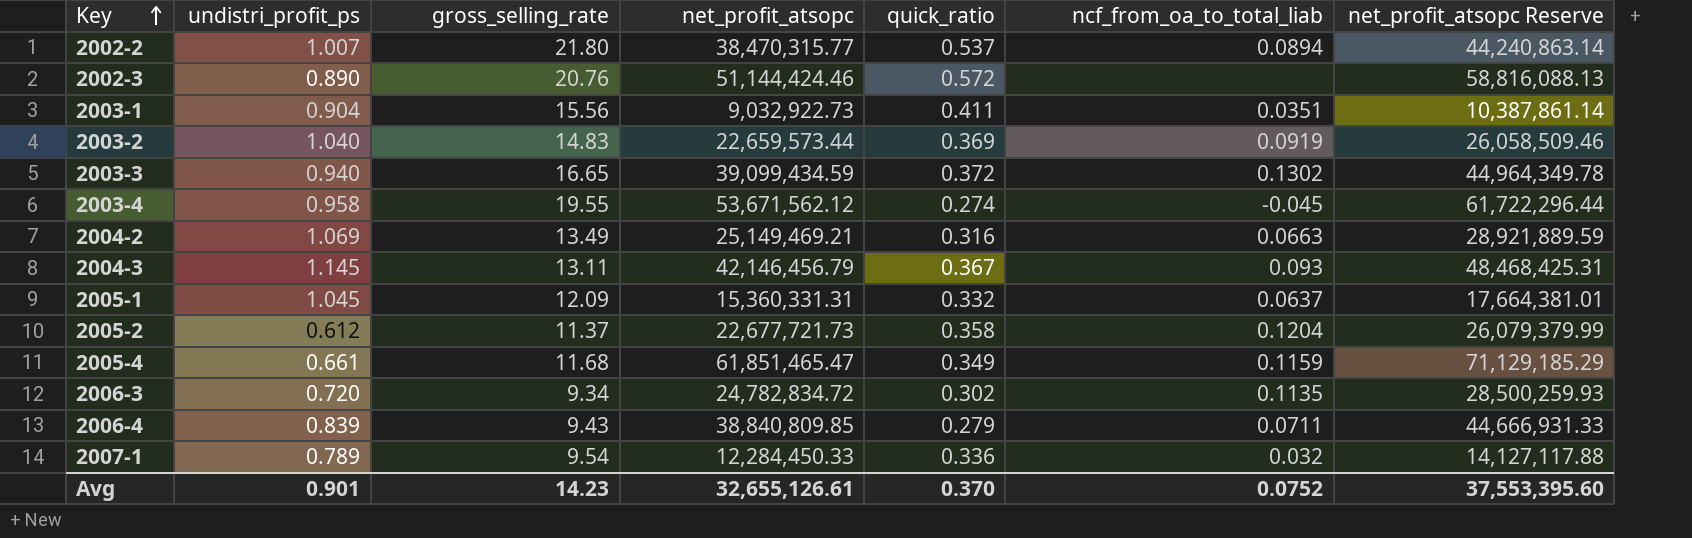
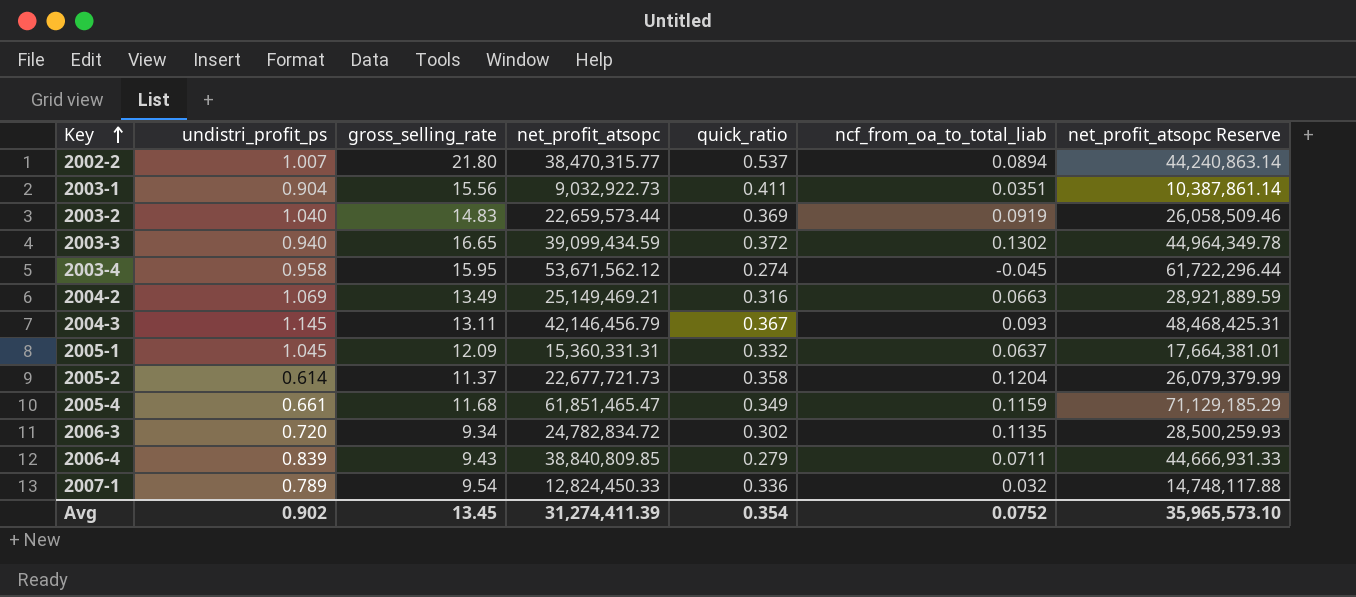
row 2002-3: 0.890 | 20.76 | 51,144,424.46 | 0.572 | none | 58,816,088.13 -> none
2003-4 | gross_selling_rate: 19.55 -> 15.95
2005-2 | undistri_profit_ps: 0.612 -> 0.614
2007-1 | net_profit_atsopc: 12,284,450.33 -> 12,824,450.33
2007-1 | net_profit_atsopc Reserve: 14,127,117.88 -> 14,748,117.88
Avg | undistri_profit_ps: 0.901 -> 0.902
Avg | gross_selling_rate: 14.23 -> 13.45
Avg | net_profit_atsopc: 32,655,126.61 -> 31,274,411.39
Avg | quick_ratio: 0.370 -> 0.354
Avg | net_profit_atsopc Reserve: 37,553,395.60 -> 35,965,573.10

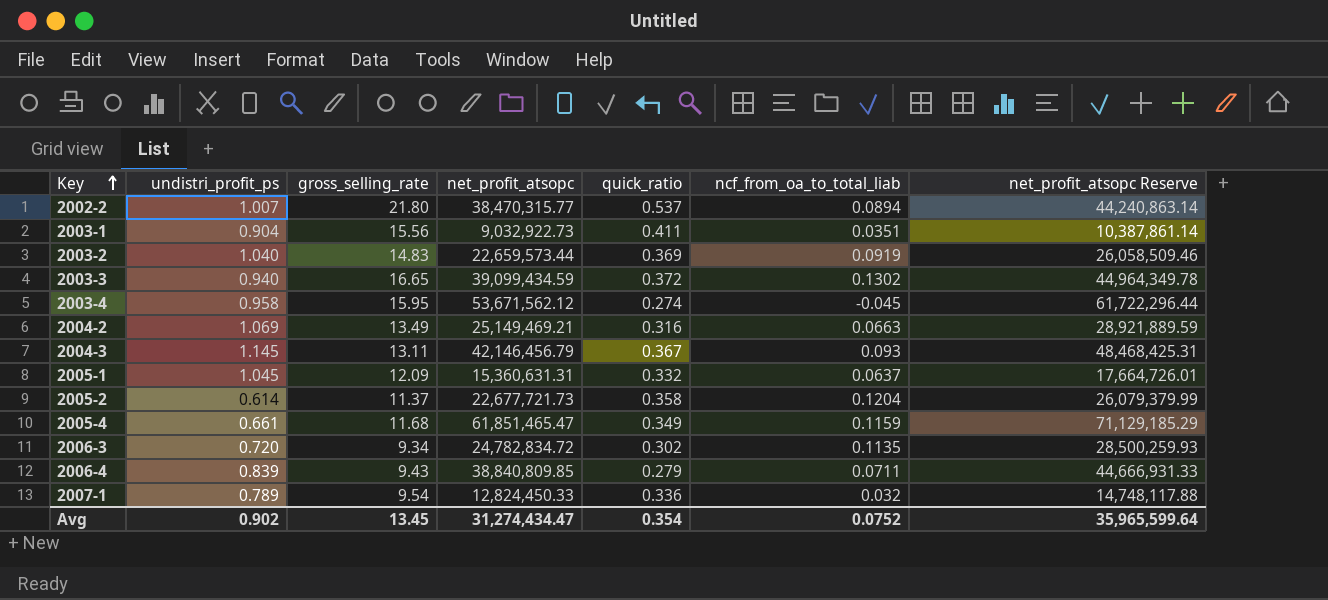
2005-1 | net_profit_atsopc: 15,360,331.31 -> 15,360,631.31
2005-1 | net_profit_atsopc Reserve: 17,664,381.01 -> 17,664,726.01
Avg | net_profit_atsopc: 31,274,411.39 -> 31,274,434.47
Avg | net_profit_atsopc Reserve: 35,965,573.10 -> 35,965,599.64

